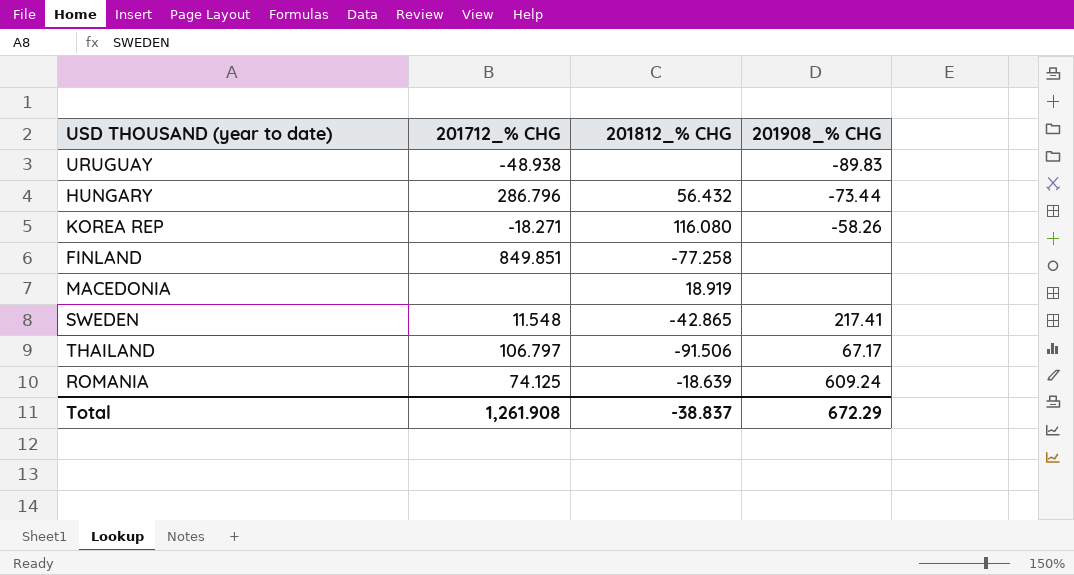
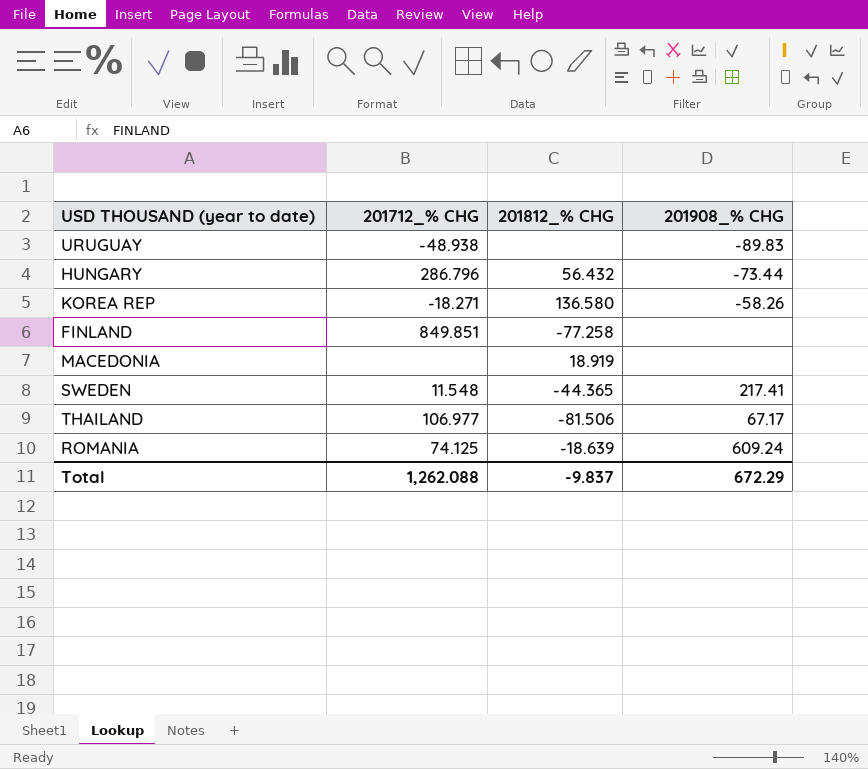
KOREA REP | 201812_% CHG: 116.080 -> 136.580
SWEDEN | 201812_% CHG: -42.865 -> -44.365
THAILAND | 201712_% CHG: 106.797 -> 106.977
THAILAND | 201812_% CHG: -91.506 -> -81.506
Total | 201712_% CHG: 1,261.908 -> 1,262.088
Total | 201812_% CHG: -38.837 -> -9.837

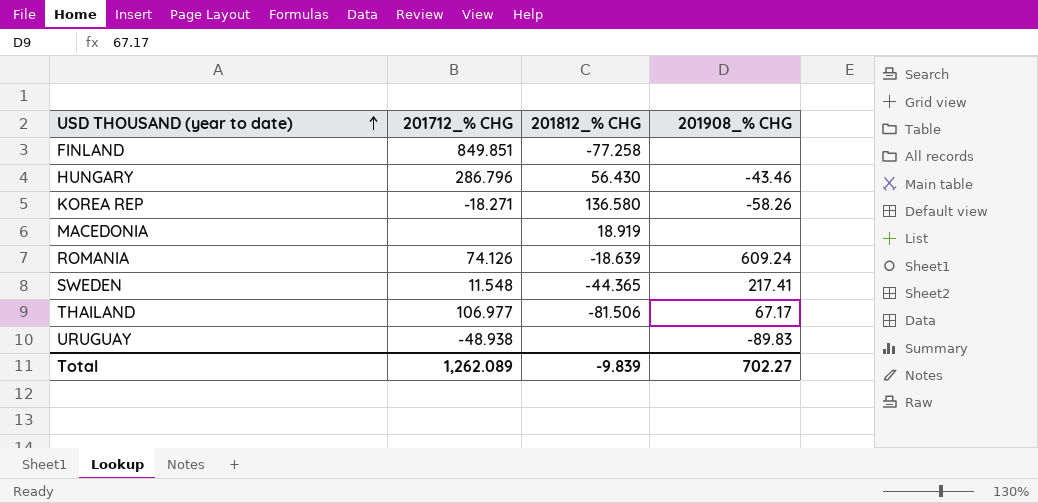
row order: none -> USD THOUSAND (year to date) ascending
HUNGARY | 201812_% CHG: 56.432 -> 56.430
HUNGARY | 201908_% CHG: -73.44 -> -43.46
ROMANIA | 201712_% CHG: 74.125 -> 74.126
Total | 201712_% CHG: 1,262.088 -> 1,262.089
Total | 201812_% CHG: -9.837 -> -9.839
Total | 201908_% CHG: 672.29 -> 702.27

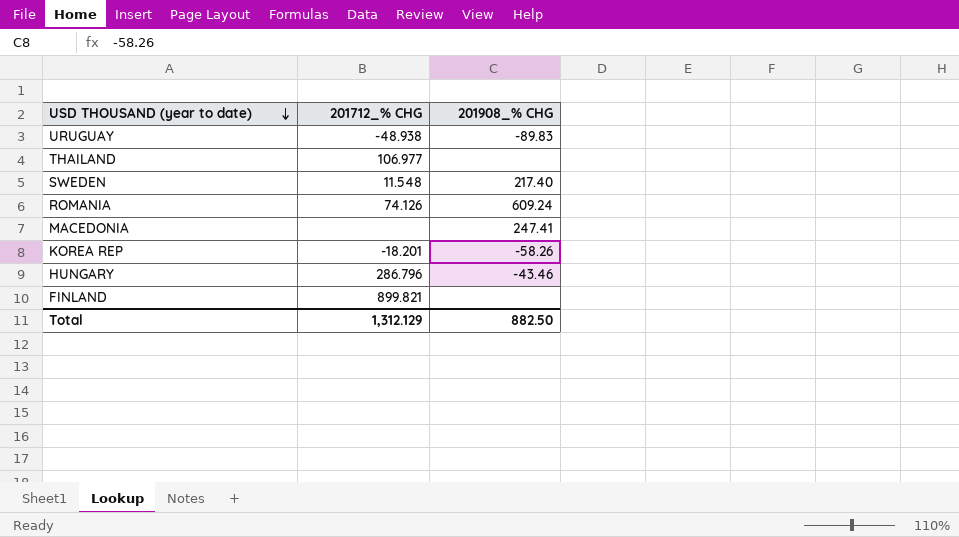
row order: USD THOUSAND (year to date) ascending -> USD THOUSAND (year to date) descending
column 201812_% CHG | position: 3 -> none
THAILAND | 201908_% CHG: 67.17 -> none
SWEDEN | 201908_% CHG: 217.41 -> 217.40
MACEDONIA | 201908_% CHG: none -> 247.41
KOREA REP | 201712_% CHG: -18.271 -> -18.201
FINLAND | 201712_% CHG: 849.851 -> 899.821
Total | 201712_% CHG: 1,262.089 -> 1,312.129
Total | 201908_% CHG: 702.27 -> 882.50

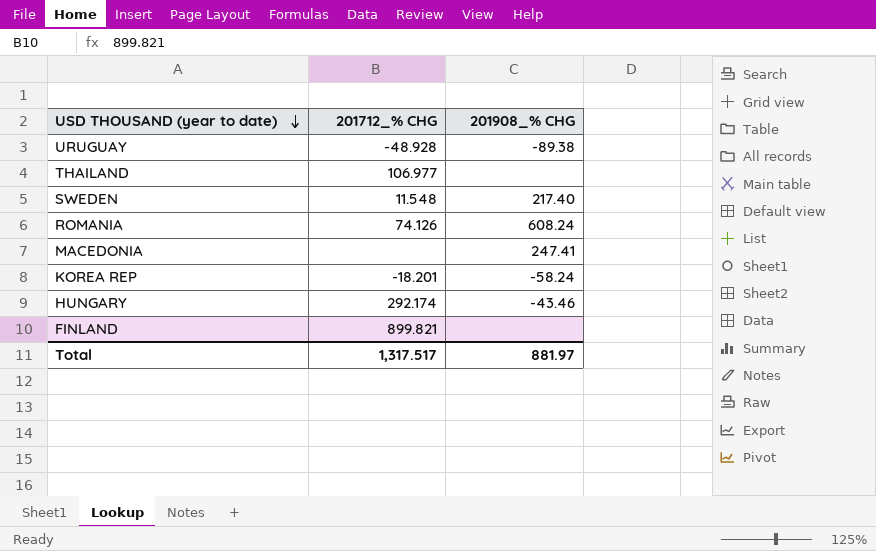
URUGUAY | 201712_% CHG: -48.938 -> -48.928
URUGUAY | 201908_% CHG: -89.83 -> -89.38
ROMANIA | 201908_% CHG: 609.24 -> 608.24
KOREA REP | 201908_% CHG: -58.26 -> -58.24
HUNGARY | 201712_% CHG: 286.796 -> 292.174
Total | 201712_% CHG: 1,312.129 -> 1,317.517
Total | 201908_% CHG: 882.50 -> 881.97

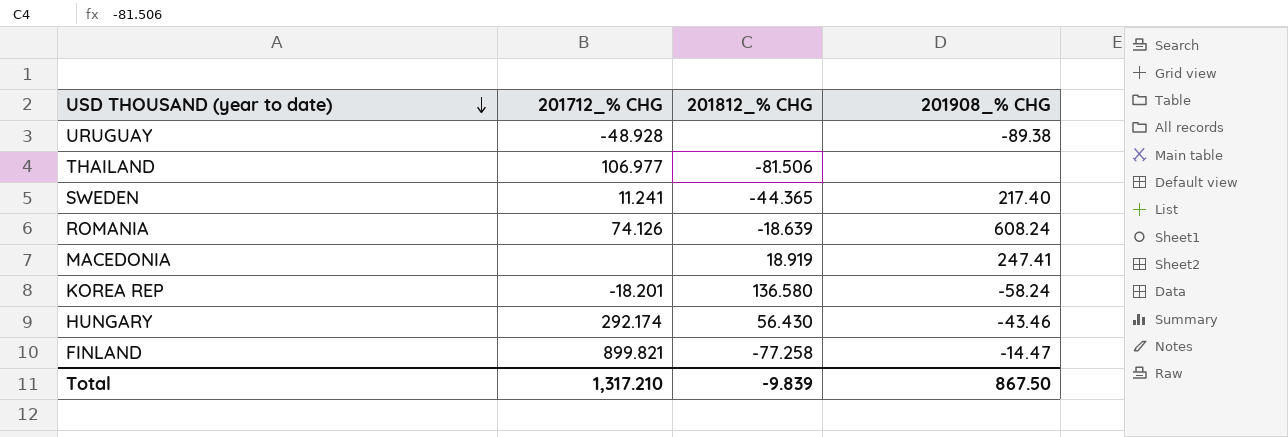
column 201812_% CHG | position: none -> 3
SWEDEN | 201712_% CHG: 11.548 -> 11.241
FINLAND | 201908_% CHG: none -> -14.47
Total | 201712_% CHG: 1,317.517 -> 1,317.210
Total | 201908_% CHG: 881.97 -> 867.50

